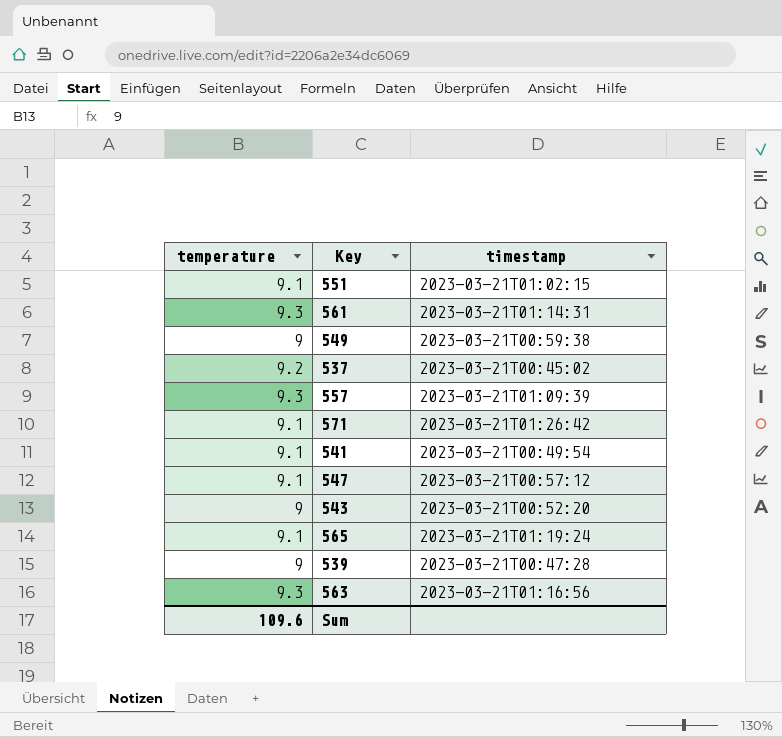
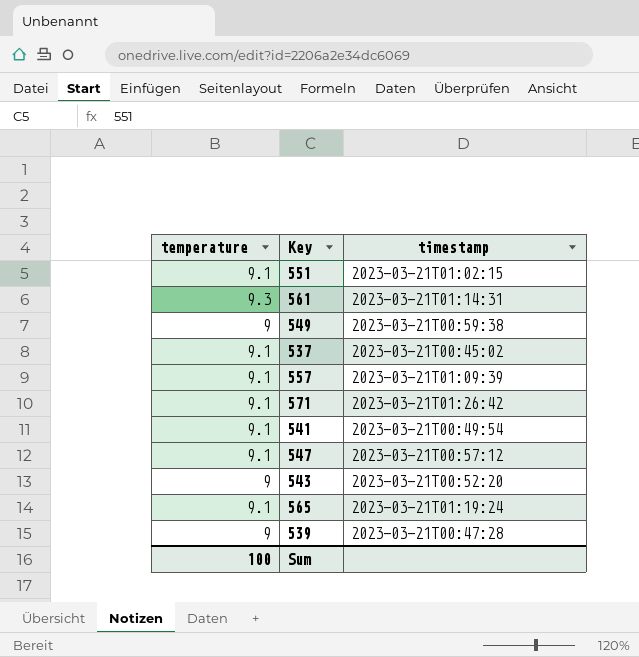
row 563: 9.3 | 2023-03-21T01:16:56 -> none
537 | temperature: 9.2 -> 9.1
557 | temperature: 9.3 -> 9.1
Sum | temperature: 109.6 -> 100

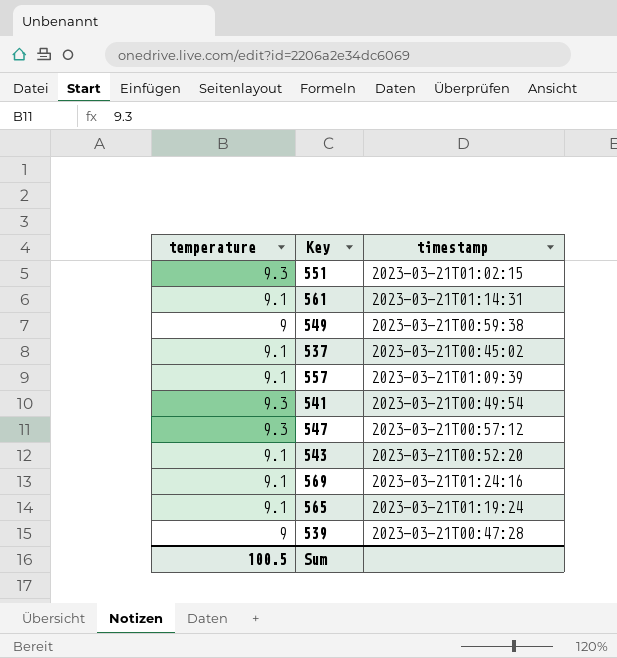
row 571: 9.1 | 2023-03-21T01:26:42 -> none
551 | temperature: 9.1 -> 9.3
561 | temperature: 9.3 -> 9.1
541 | temperature: 9.1 -> 9.3
547 | temperature: 9.1 -> 9.3
543 | temperature: 9 -> 9.1
row 569: none -> 9.1 | 2023-03-21T01:24:16
Sum | temperature: 100 -> 100.5

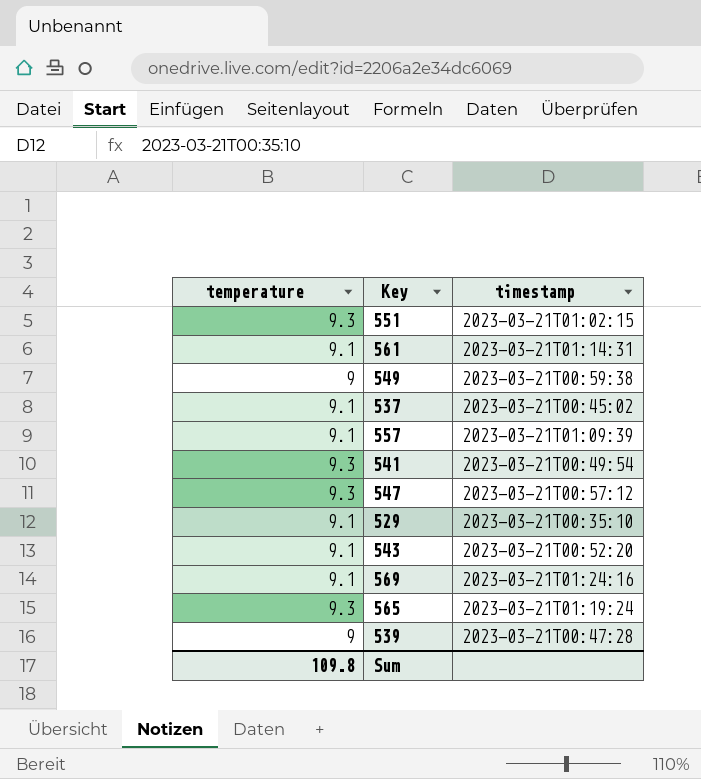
row 529: none -> 9.1 | 2023-03-21T00:35:10
565 | temperature: 9.1 -> 9.3
Sum | temperature: 100.5 -> 109.8

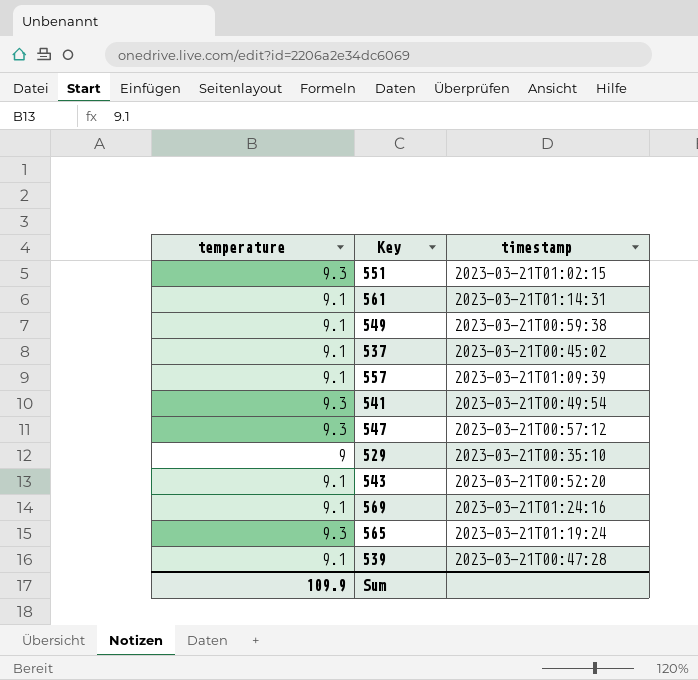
549 | temperature: 9 -> 9.1
529 | temperature: 9.1 -> 9
539 | temperature: 9 -> 9.1
Sum | temperature: 109.8 -> 109.9

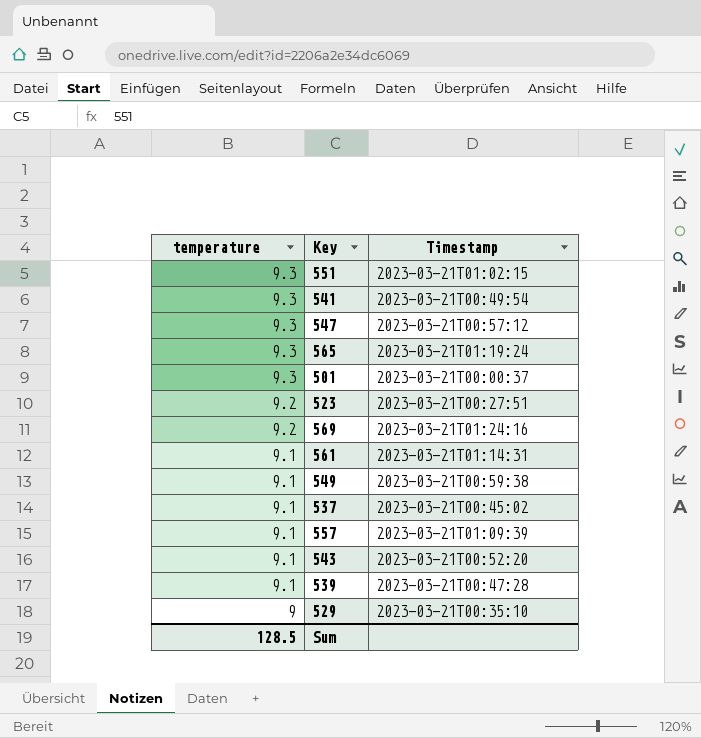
row order: none -> temperature descending
column name: timestamp -> Timestamp
row 501: none -> 9.3 | 2023-03-21T00:00:37
row 523: none -> 9.2 | 2023-03-21T00:27:51
569 | temperature: 9.1 -> 9.2
Sum | temperature: 109.9 -> 128.5

